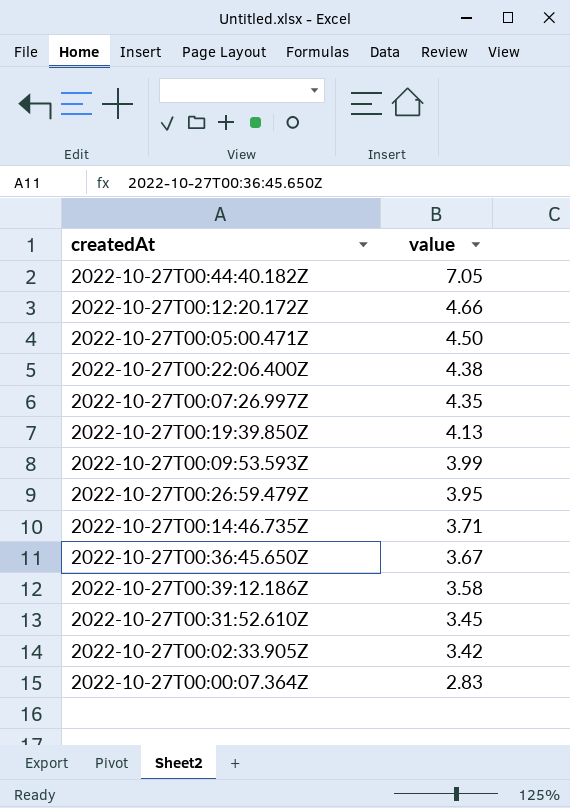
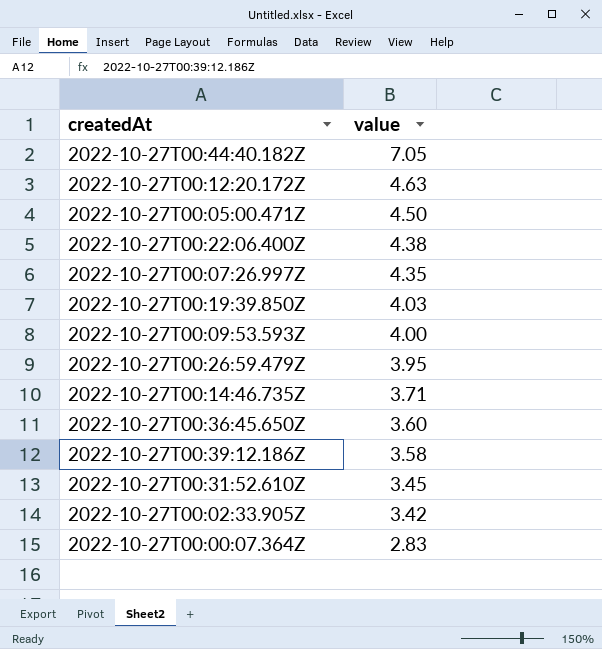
2022-10-27T00:12:20.172Z | value: 4.66 -> 4.63
2022-10-27T00:19:39.850Z | value: 4.13 -> 4.03
2022-10-27T00:09:53.593Z | value: 3.99 -> 4.00
2022-10-27T00:36:45.650Z | value: 3.67 -> 3.60

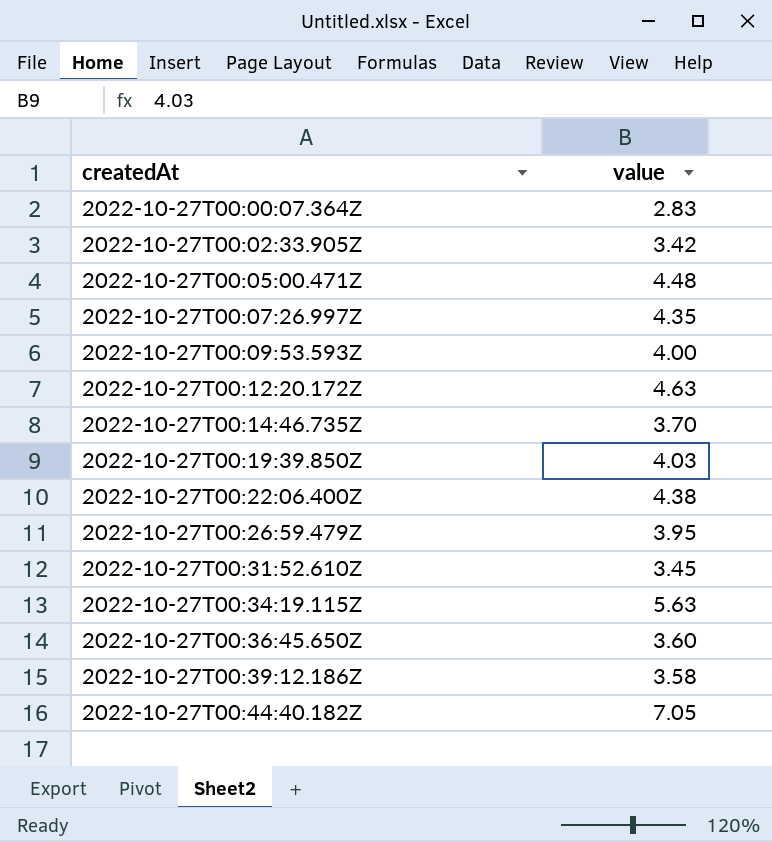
row order: value descending -> createdAt ascending
2022-10-27T00:05:00.471Z | value: 4.50 -> 4.48
2022-10-27T00:14:46.735Z | value: 3.71 -> 3.70
row 2022-10-27T00:34:19.115Z: none -> 5.63

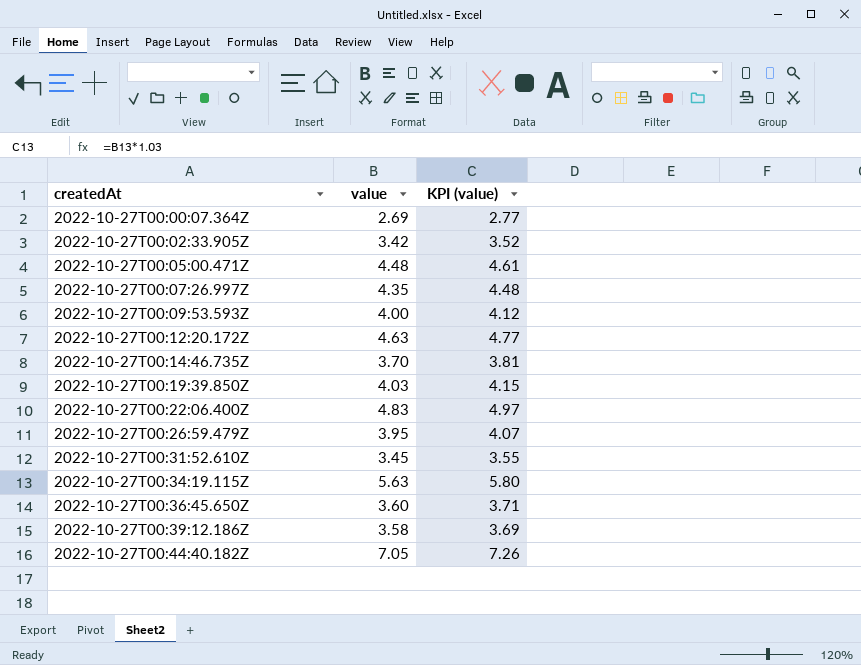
column KPI (value) | formula: none -> [value] * 1.03
2022-10-27T00:00:07.364Z | value: 2.83 -> 2.69
2022-10-27T00:22:06.400Z | value: 4.38 -> 4.83

